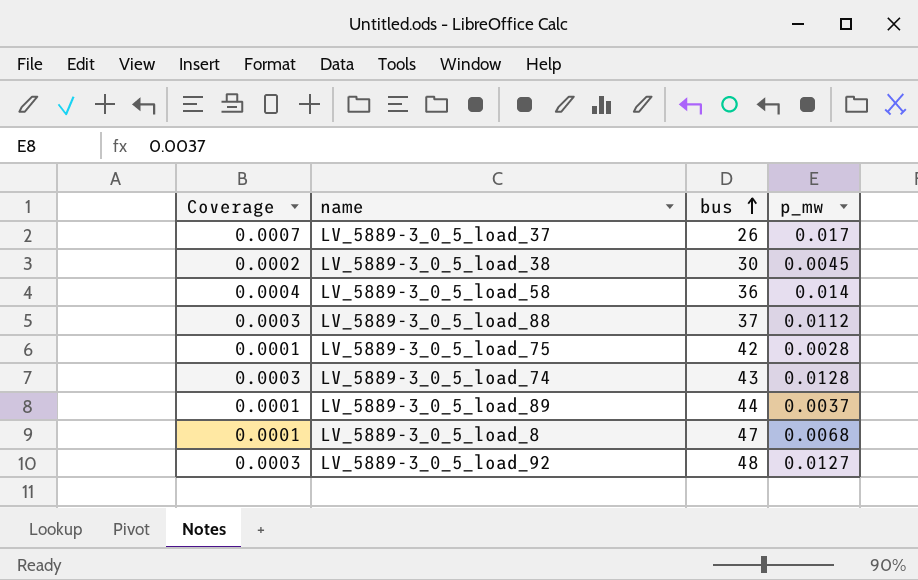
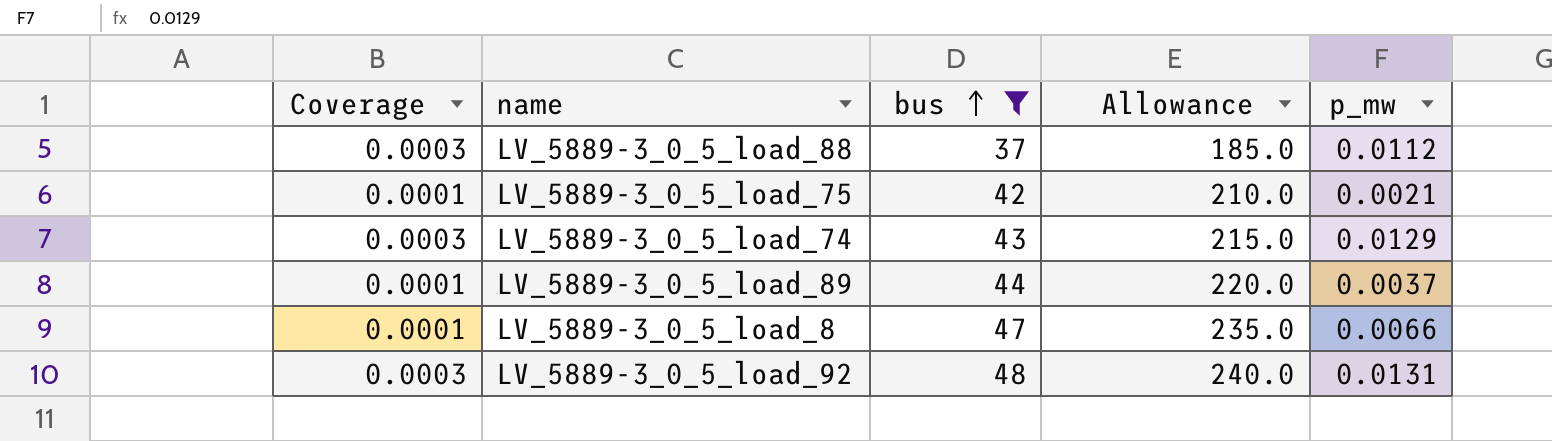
filter: none -> bus >= 37
column Allowance | formula: none -> [bus] * 5
LV_5889-3_0_5_load_75 | p_mw: 0.0028 -> 0.0021
LV_5889-3_0_5_load_74 | p_mw: 0.0128 -> 0.0129
LV_5889-3_0_5_load_8 | p_mw: 0.0068 -> 0.0066
LV_5889-3_0_5_load_92 | p_mw: 0.0127 -> 0.0131

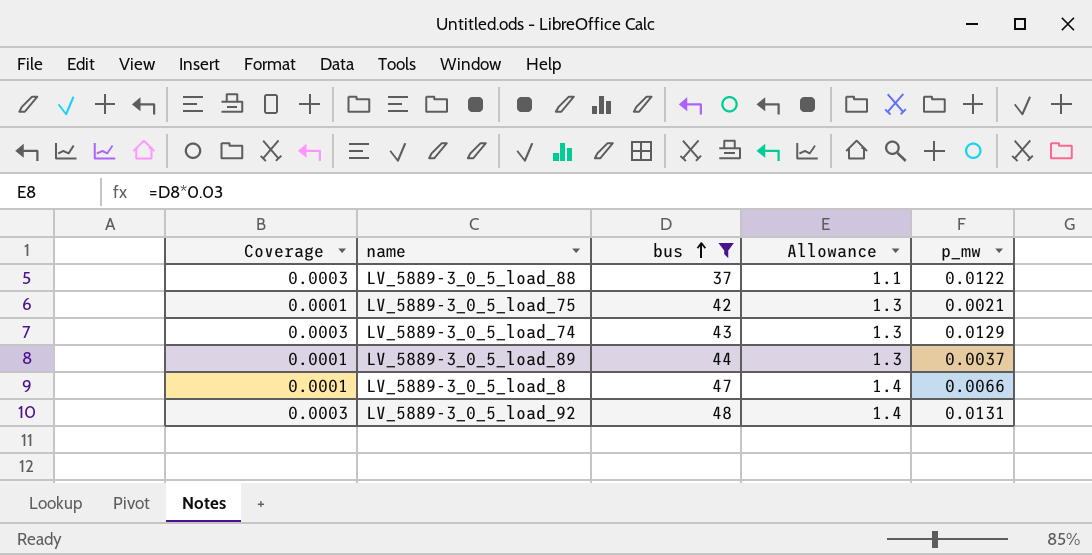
column Allowance | formula: [bus] * 5 -> [bus] * 0.03
LV_5889-3_0_5_load_88 | p_mw: 0.0112 -> 0.0122

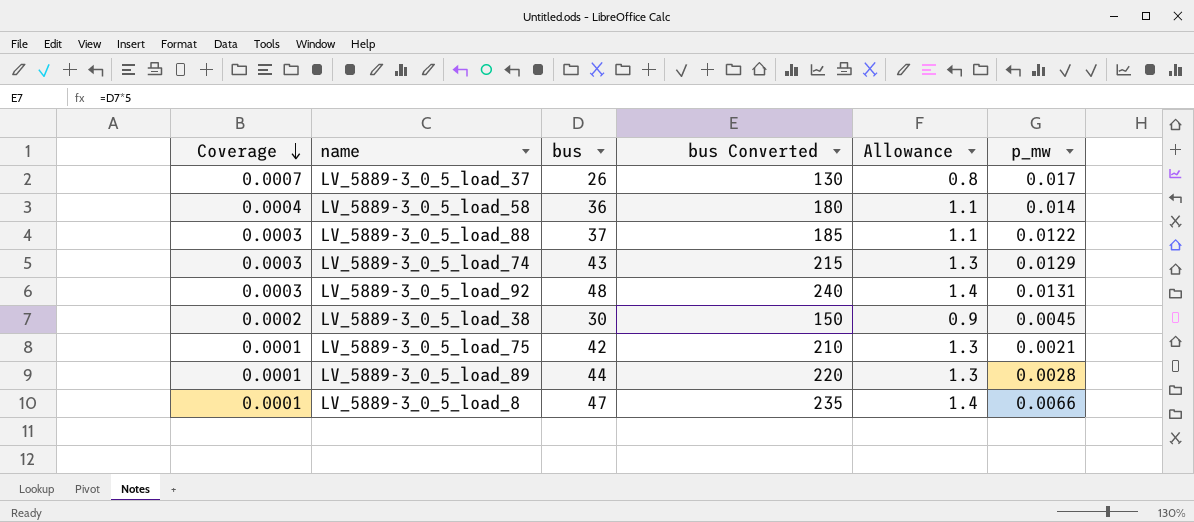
filter: bus >= 37 -> none
row order: bus ascending -> Coverage descending
column bus Converted | formula: none -> [bus] * 5
LV_5889-3_0_5_load_89 | p_mw: 0.0037 -> 0.0028

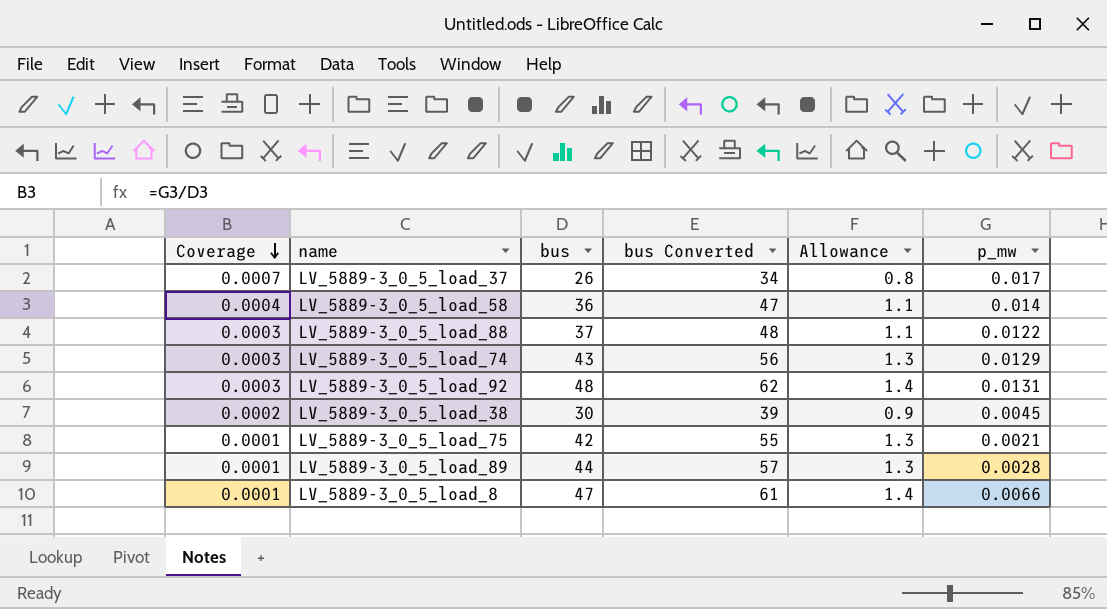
column bus Converted | formula: [bus] * 5 -> [bus] * 1.3

